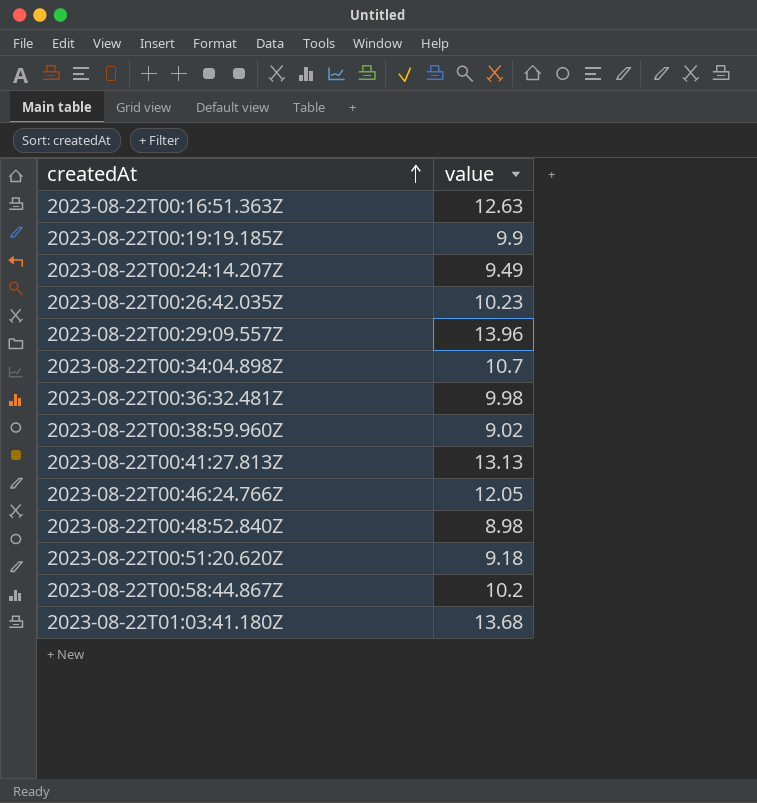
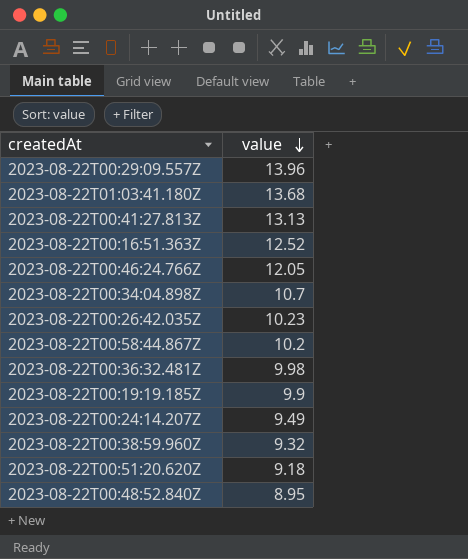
row order: createdAt ascending -> value descending
2023-08-22T00:16:51.363Z | value: 12.63 -> 12.52
2023-08-22T00:38:59.960Z | value: 9.02 -> 9.32
2023-08-22T00:48:52.840Z | value: 8.98 -> 8.95

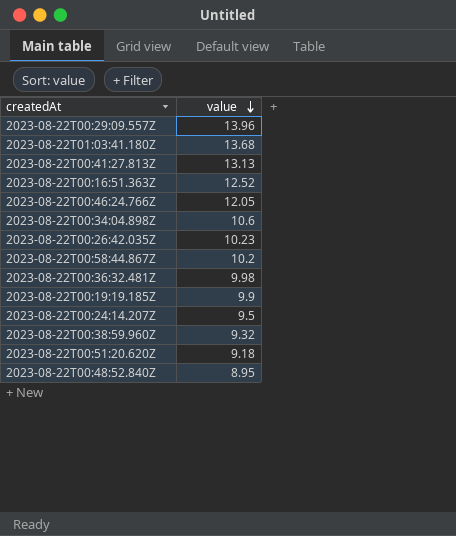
2023-08-22T00:34:04.898Z | value: 10.7 -> 10.6
2023-08-22T00:24:14.207Z | value: 9.49 -> 9.5

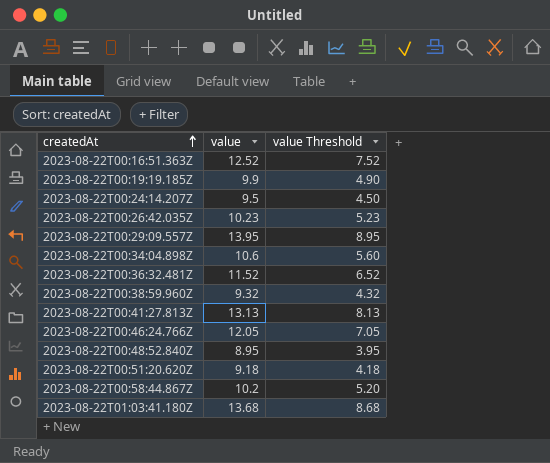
row order: value descending -> createdAt ascending
column value Threshold | formula: none -> [value] - 5
2023-08-22T00:29:09.557Z | value: 13.96 -> 13.95
2023-08-22T00:36:32.481Z | value: 9.98 -> 11.52

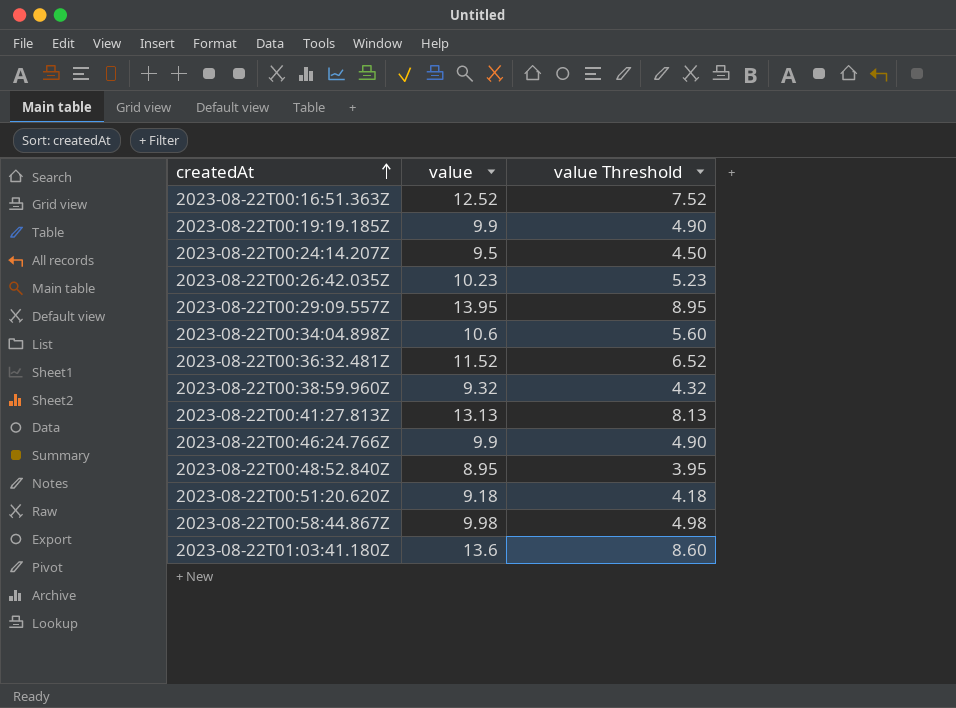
2023-08-22T00:46:24.766Z | value: 12.05 -> 9.9
2023-08-22T00:46:24.766Z | value Threshold: 7.05 -> 4.90
2023-08-22T00:58:44.867Z | value: 10.2 -> 9.98
2023-08-22T00:58:44.867Z | value Threshold: 5.20 -> 4.98
2023-08-22T01:03:41.180Z | value: 13.68 -> 13.6
2023-08-22T01:03:41.180Z | value Threshold: 8.68 -> 8.60

